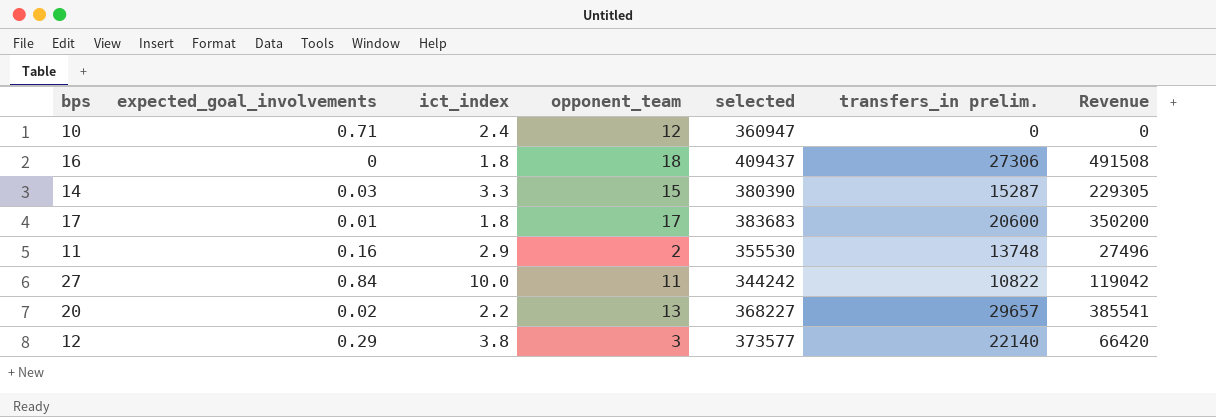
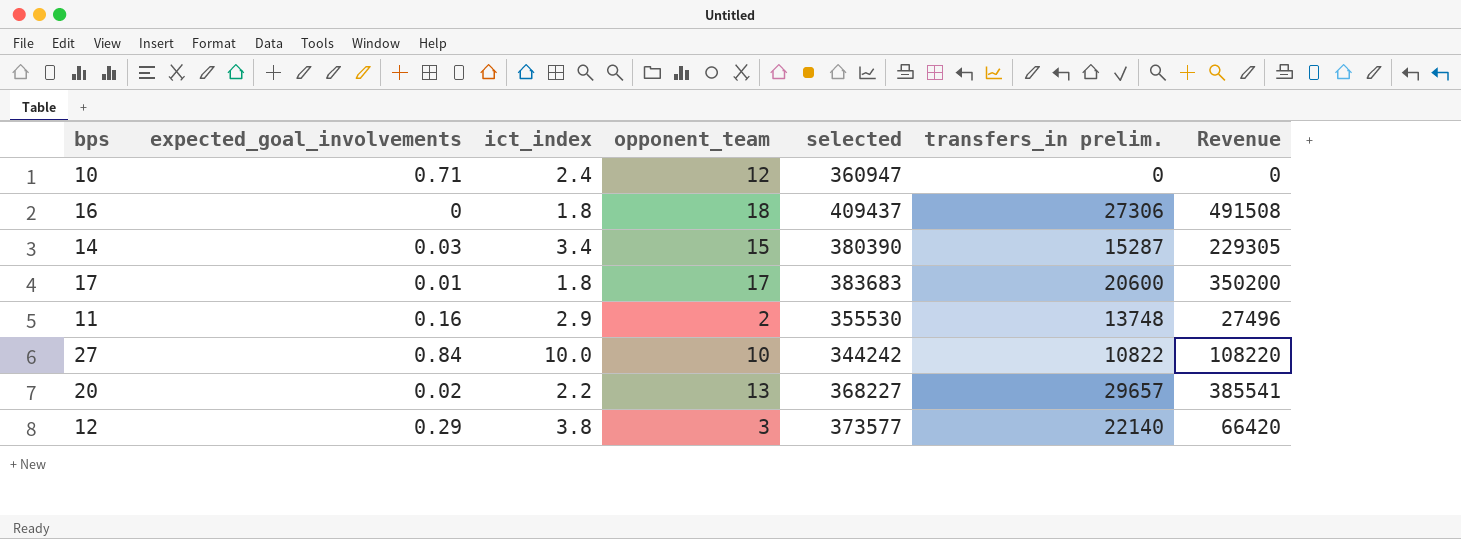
14 | ict_index: 3.3 -> 3.4
27 | opponent_team: 11 -> 10
27 | Revenue: 119042 -> 108220

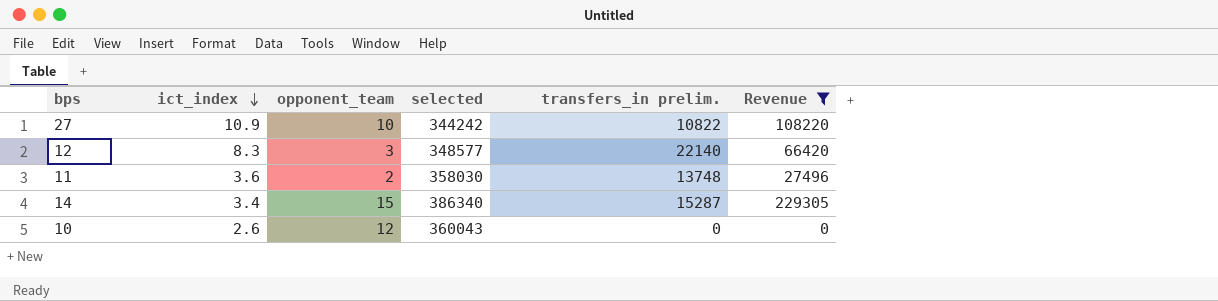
filter: none -> Revenue <= 229305
row order: none -> ict_index descending
column expected_goal_involvements | position: 2 -> none
27 | ict_index: 10.0 -> 10.9
12 | ict_index: 3.8 -> 8.3
12 | selected: 373577 -> 348577
11 | ict_index: 2.9 -> 3.6
11 | selected: 355530 -> 358030
14 | selected: 380390 -> 386340
10 | ict_index: 2.4 -> 2.6
10 | selected: 360947 -> 360043

